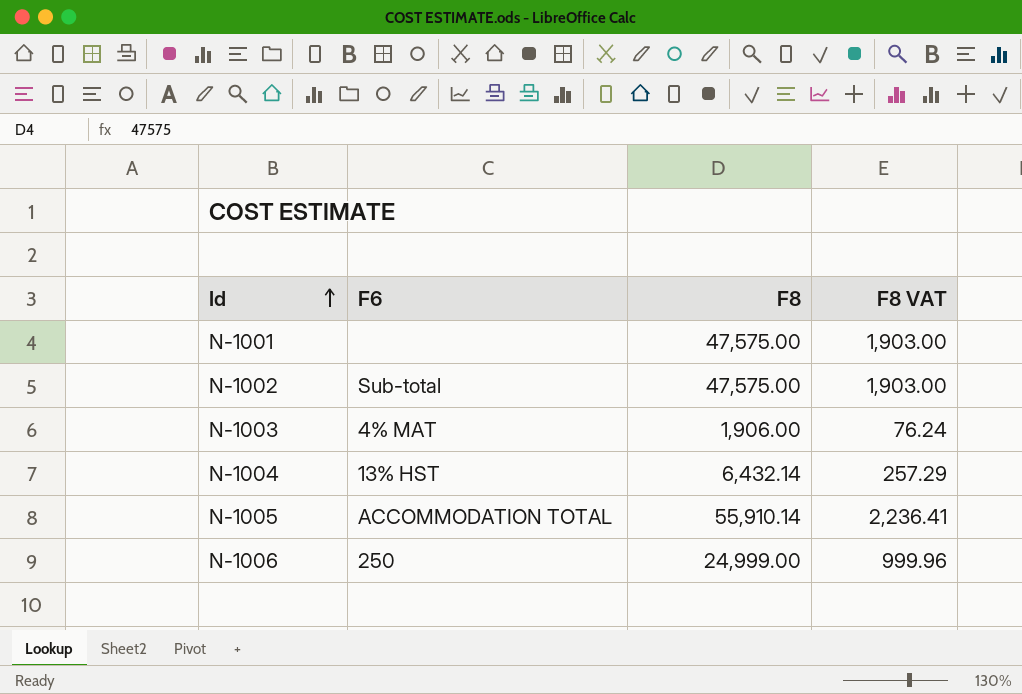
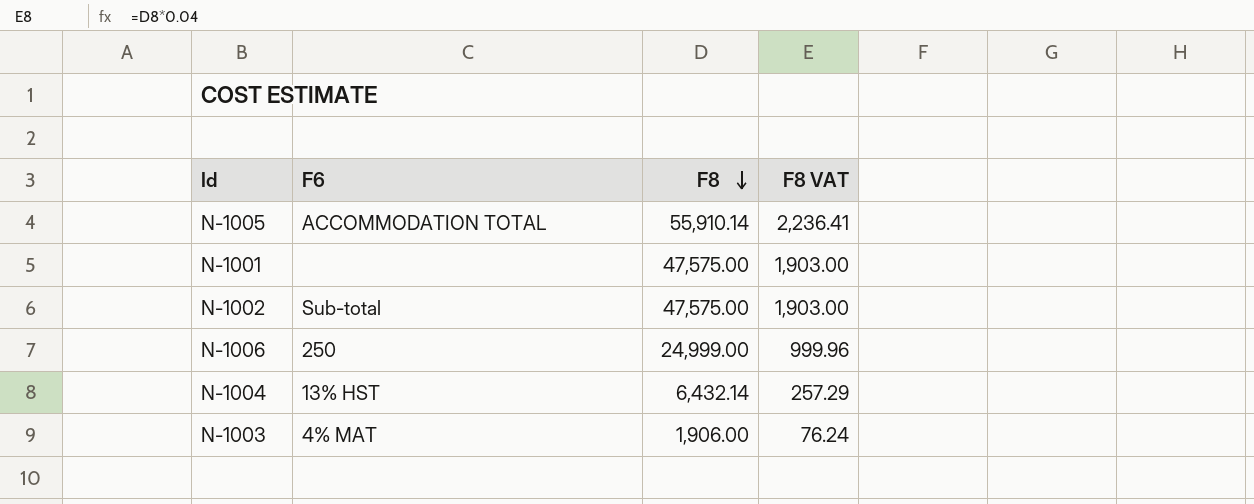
row order: Id ascending -> F8 descending

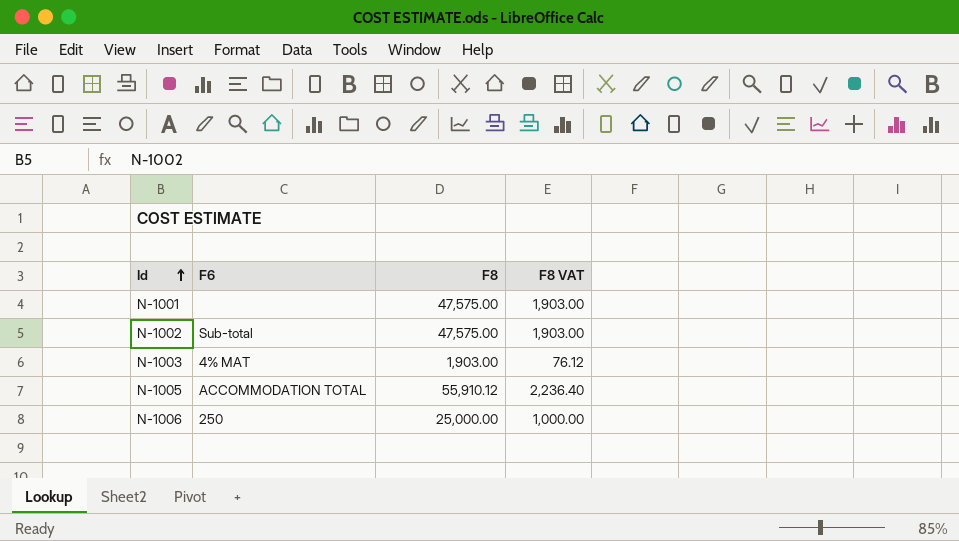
row order: F8 descending -> Id ascending
row N-1004: 13% HST | 6,432.14 | 257.29 -> none
N-1003 | F8: 1,906.00 -> 1,903.00
N-1003 | F8 VAT: 76.24 -> 76.12
N-1005 | F8: 55,910.14 -> 55,910.12
N-1005 | F8 VAT: 2,236.41 -> 2,236.40
N-1006 | F8: 24,999.00 -> 25,000.00
N-1006 | F8 VAT: 999.96 -> 1,000.00

